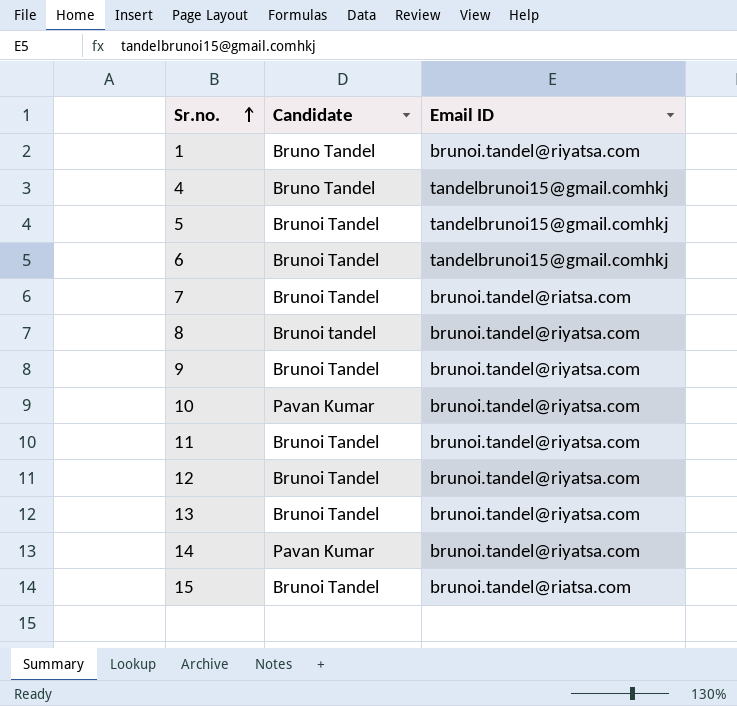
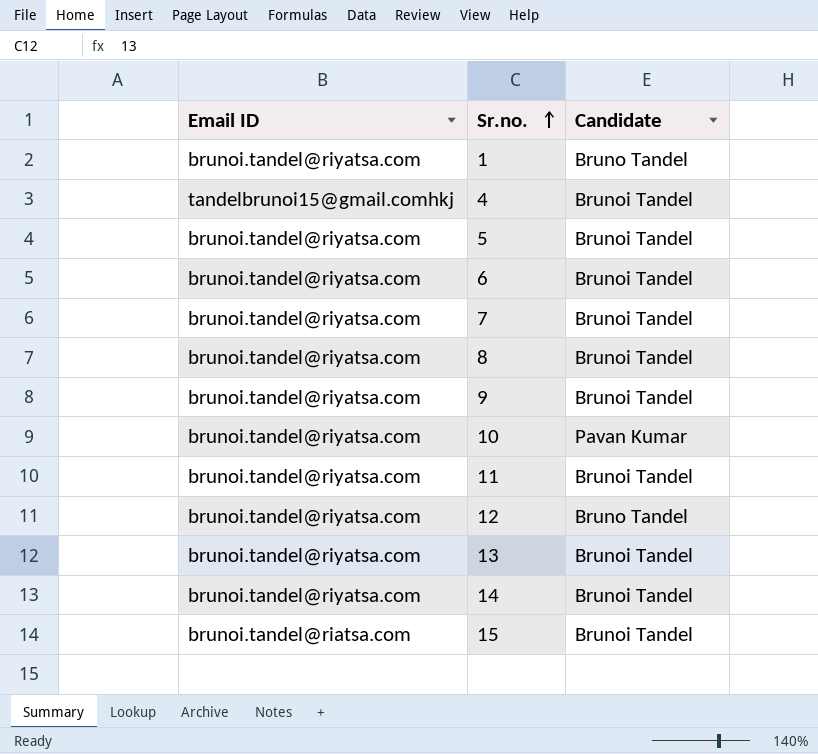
column Email ID | position: 3 -> 1
4 | Candidate: Bruno Tandel -> Brunoi Tandel
5 | Email ID: tandelbrunoi15@gmail.comhkj -> brunoi.tandel@riyatsa.com
6 | Email ID: tandelbrunoi15@gmail.comhkj -> brunoi.tandel@riyatsa.com
7 | Email ID: brunoi.tandel@riatsa.com -> brunoi.tandel@riyatsa.com
8 | Candidate: Brunoi tandel -> Brunoi Tandel
12 | Candidate: Brunoi Tandel -> Bruno Tandel
14 | Candidate: Pavan Kumar -> Brunoi Tandel

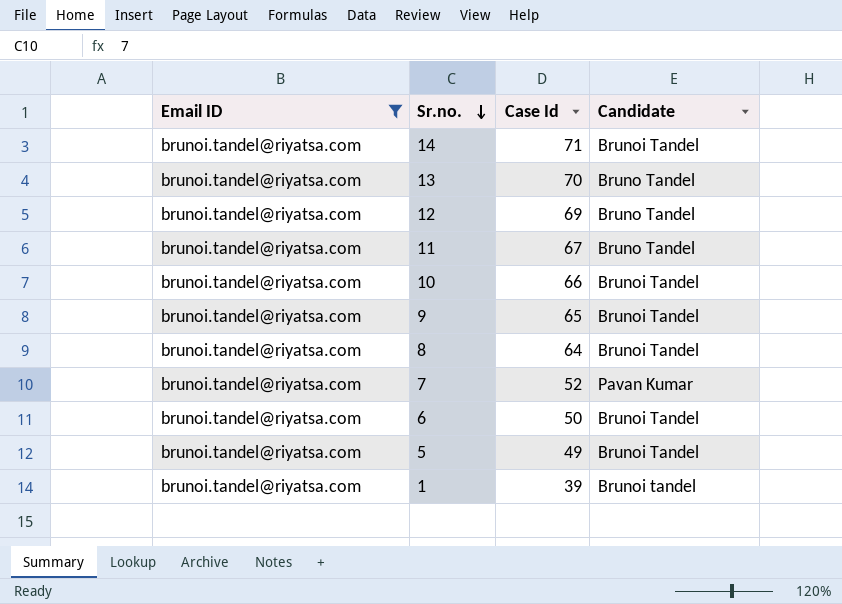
filter: none -> Email ID = brunoi.tandel@riyatsa.com
row order: Sr.no. ascending -> Sr.no. descending
column Case Id | position: none -> 3
13 | Candidate: Brunoi Tandel -> Bruno Tandel
11 | Candidate: Brunoi Tandel -> Bruno Tandel
10 | Candidate: Pavan Kumar -> Brunoi Tandel
7 | Candidate: Brunoi Tandel -> Pavan Kumar
1 | Candidate: Bruno Tandel -> Brunoi tandel

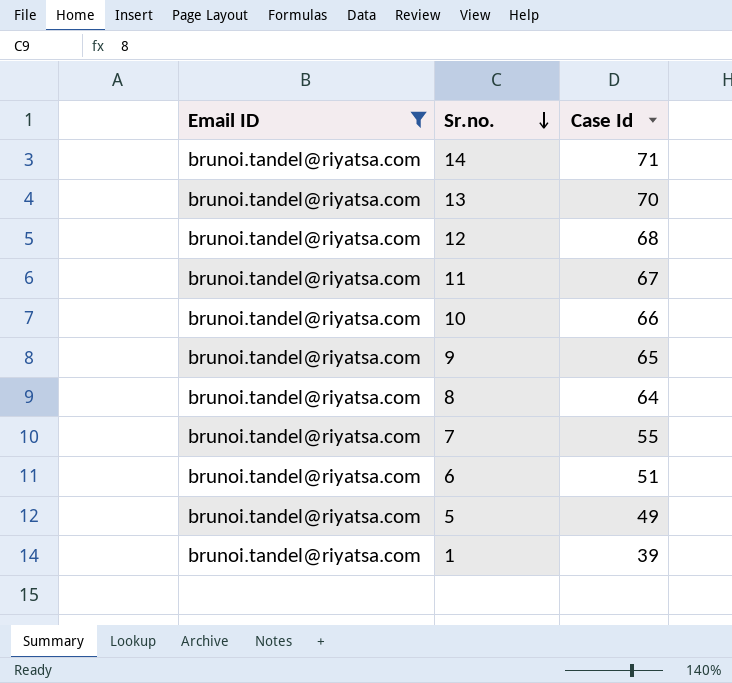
column Candidate | position: 4 -> none
12 | Case Id: 69 -> 68
7 | Case Id: 52 -> 55
6 | Case Id: 50 -> 51

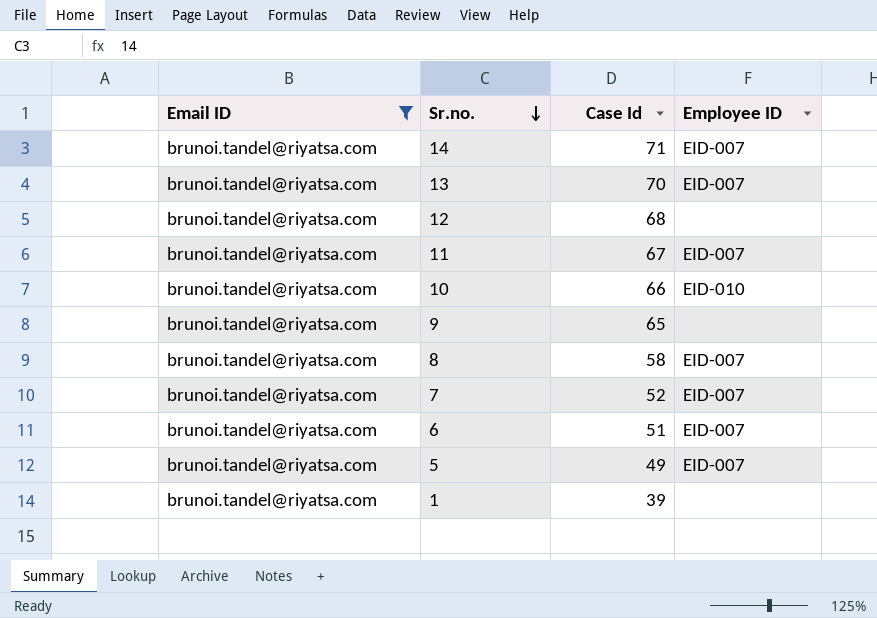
column Employee ID | position: none -> 4
8 | Case Id: 64 -> 58
7 | Case Id: 55 -> 52

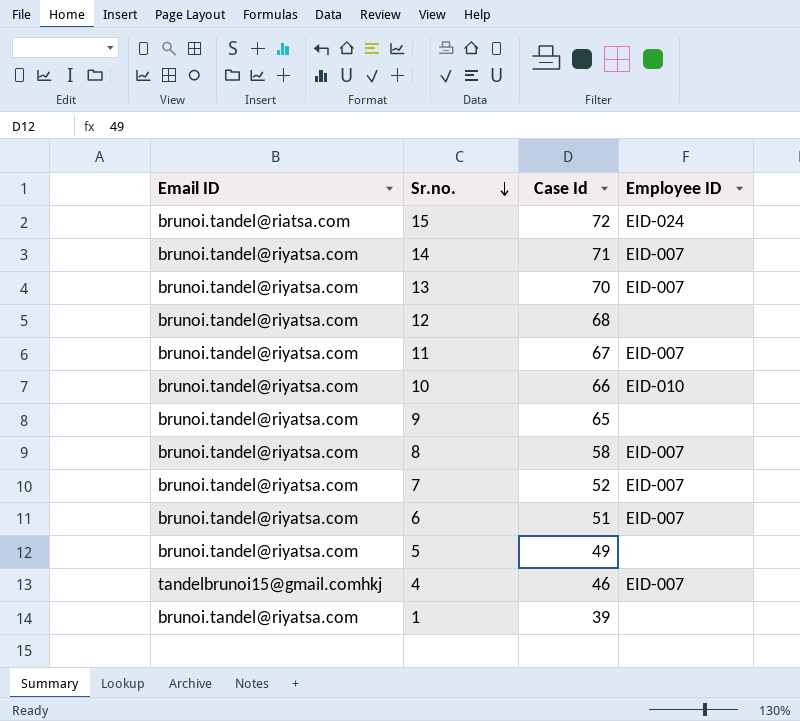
filter: Email ID = brunoi.tandel@riyatsa.com -> none
5 | Employee ID: EID-007 -> none

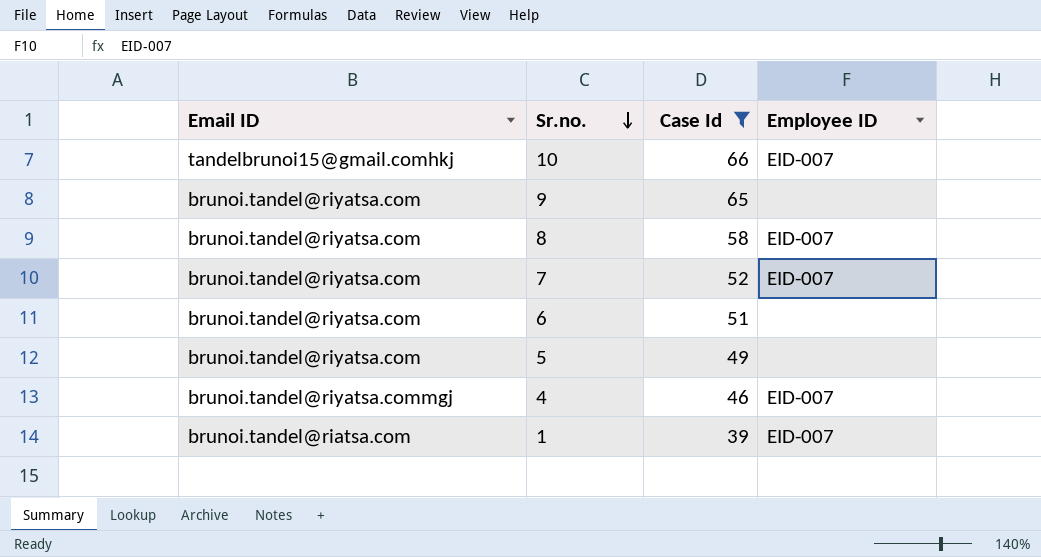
filter: none -> Case Id <= 66
10 | Email ID: brunoi.tandel@riyatsa.com -> tandelbrunoi15@gmail.comhkj
10 | Employee ID: EID-010 -> EID-007
6 | Employee ID: EID-007 -> none
4 | Email ID: tandelbrunoi15@gmail.comhkj -> brunoi.tandel@riyatsa.commgj
1 | Email ID: brunoi.tandel@riyatsa.com -> brunoi.tandel@riatsa.com
1 | Employee ID: none -> EID-007

